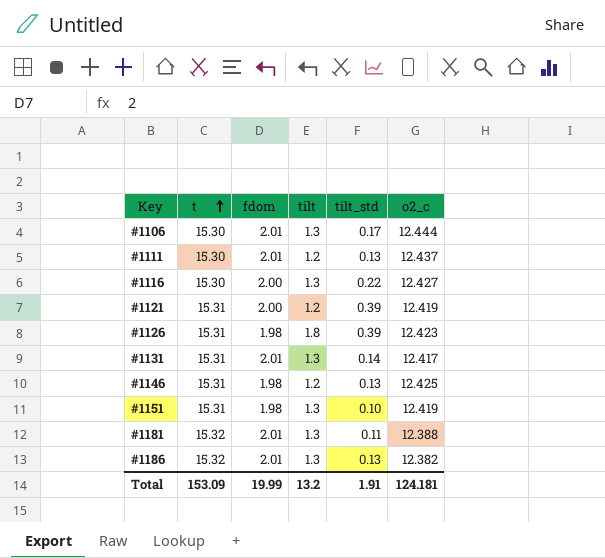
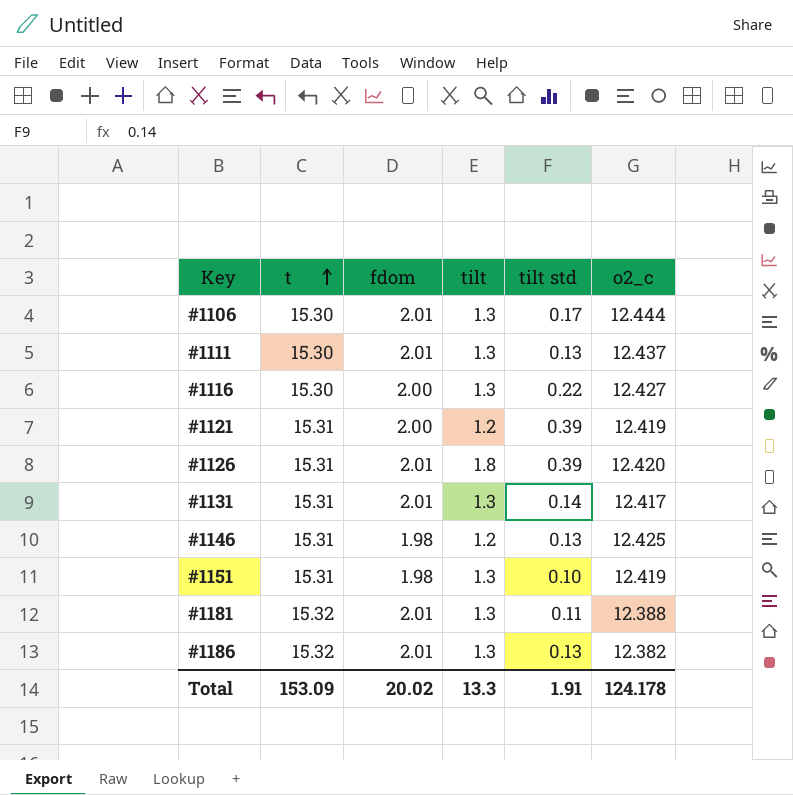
column name: tilt_std -> tilt std
#1111 | tilt: 1.2 -> 1.3
#1126 | fdom: 1.98 -> 2.01
#1126 | o2_c: 12.423 -> 12.420
Total | fdom: 19.99 -> 20.02
Total | tilt: 13.2 -> 13.3
Total | o2_c: 124.181 -> 124.178

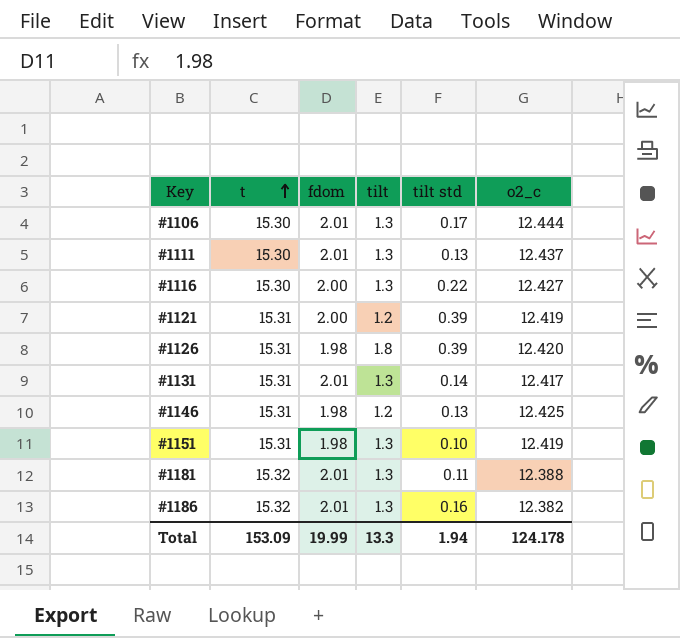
#1126 | fdom: 2.01 -> 1.98
#1186 | tilt std: 0.13 -> 0.16
Total | fdom: 20.02 -> 19.99
Total | tilt std: 1.91 -> 1.94

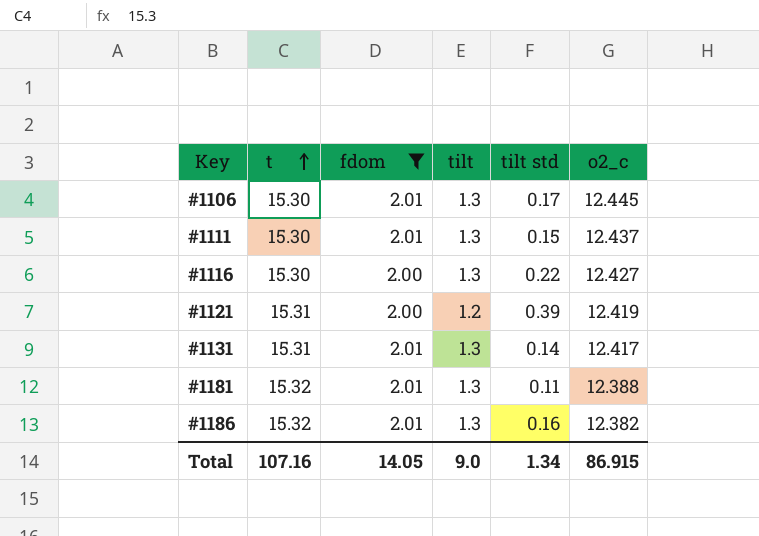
filter: none -> fdom != 1.98
#1106 | o2_c: 12.444 -> 12.445
#1111 | tilt std: 0.13 -> 0.15
Total | t: 153.09 -> 107.16
Total | fdom: 19.99 -> 14.05
Total | tilt: 13.3 -> 9.0
Total | tilt std: 1.94 -> 1.34
Total | o2_c: 124.178 -> 86.915

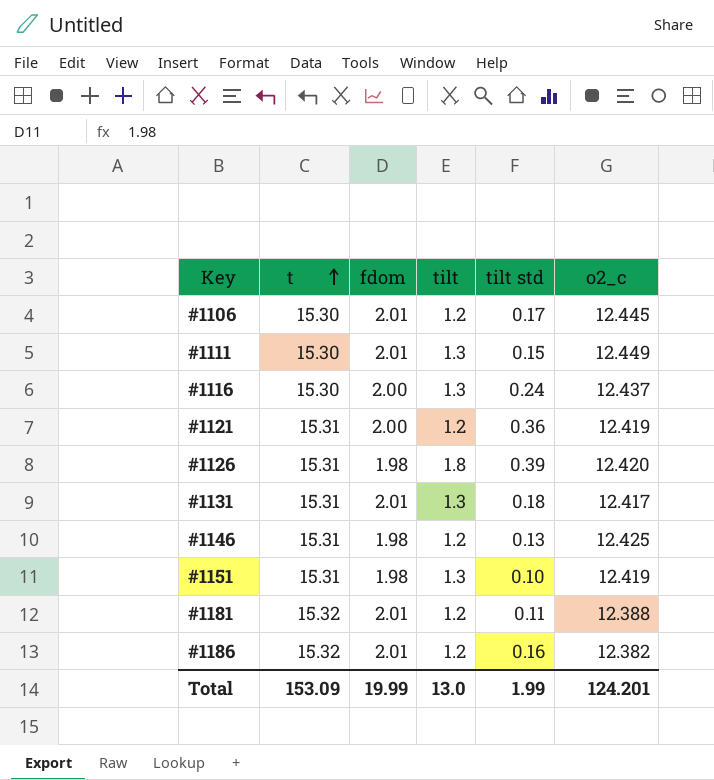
filter: fdom != 1.98 -> none
#1106 | tilt: 1.3 -> 1.2
#1111 | o2_c: 12.437 -> 12.449
#1116 | tilt std: 0.22 -> 0.24
#1116 | o2_c: 12.427 -> 12.437
#1121 | tilt std: 0.39 -> 0.36
#1131 | tilt std: 0.14 -> 0.18
#1181 | tilt: 1.3 -> 1.2
#1186 | tilt: 1.3 -> 1.2
Total | t: 107.16 -> 153.09
Total | fdom: 14.05 -> 19.99
Total | tilt: 9.0 -> 13.0
Total | tilt std: 1.34 -> 1.99
Total | o2_c: 86.915 -> 124.201

